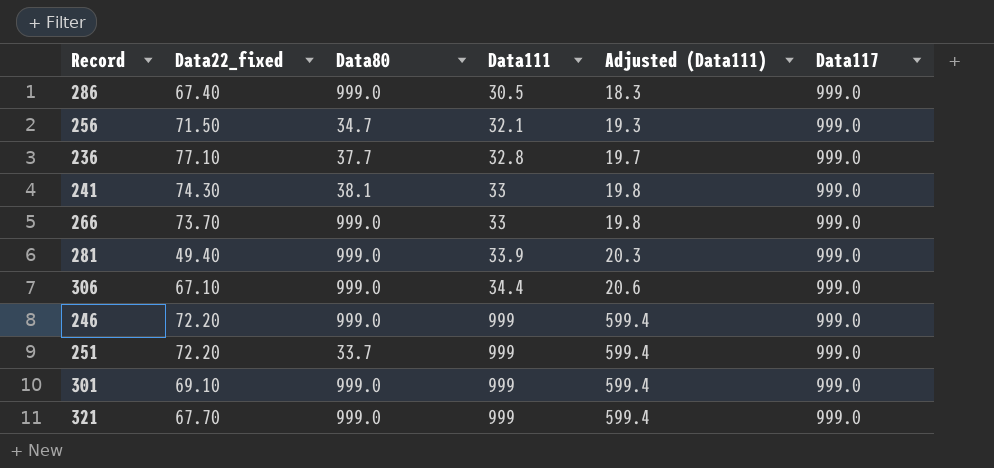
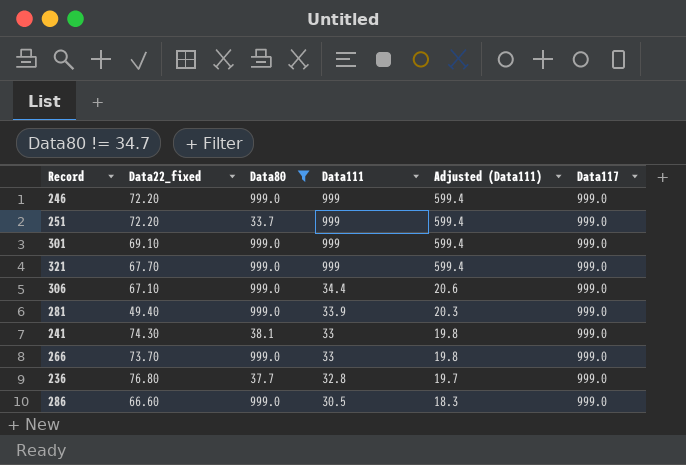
filter: none -> Data80 != 34.7
row order: Data111 ascending -> Data111 descending
236 | Data22_fixed: 77.10 -> 76.80
286 | Data22_fixed: 67.40 -> 66.60

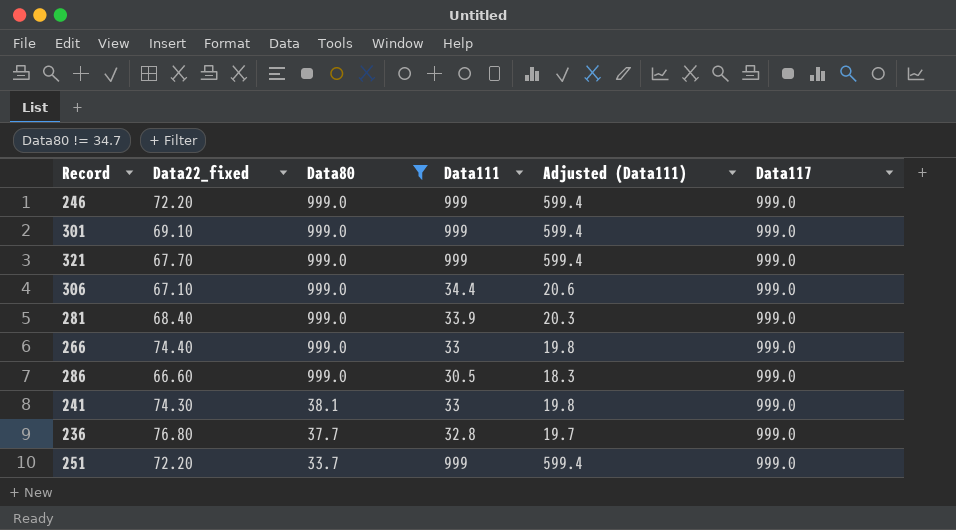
row order: Data111 descending -> Data80 descending
281 | Data22_fixed: 49.40 -> 68.40
266 | Data22_fixed: 73.70 -> 74.40

